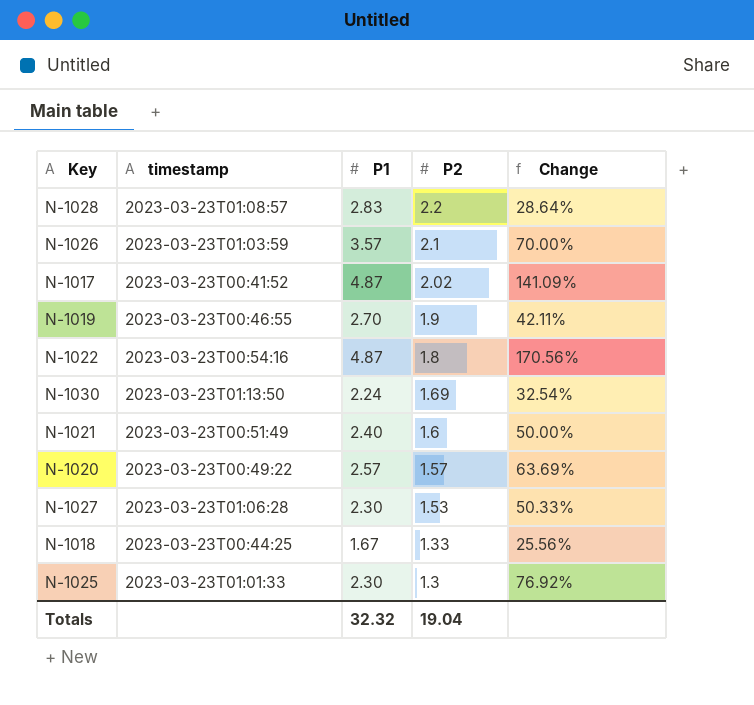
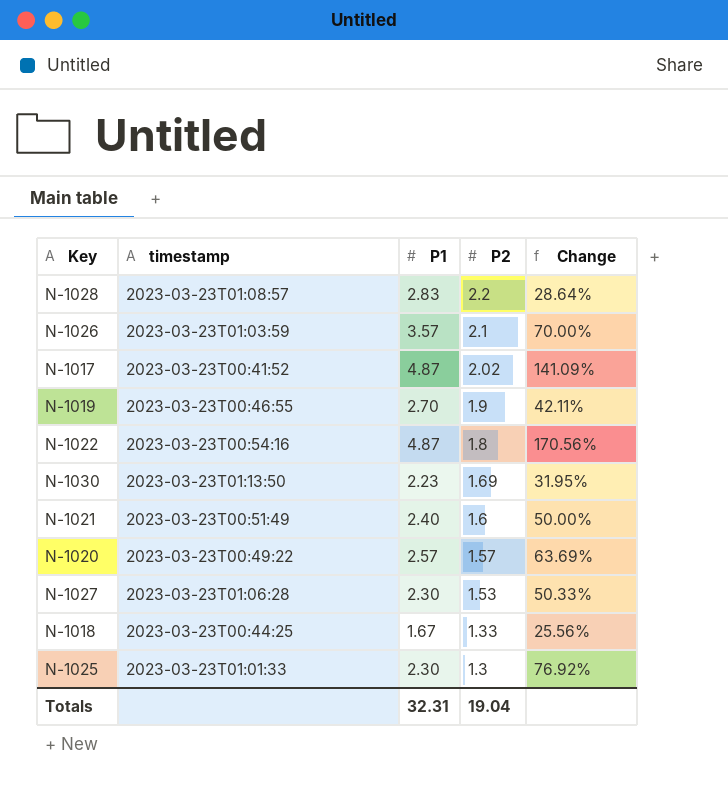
N-1030 | P1: 2.24 -> 2.23
N-1030 | Change: 32.54% -> 31.95%
Totals | P1: 32.32 -> 32.31

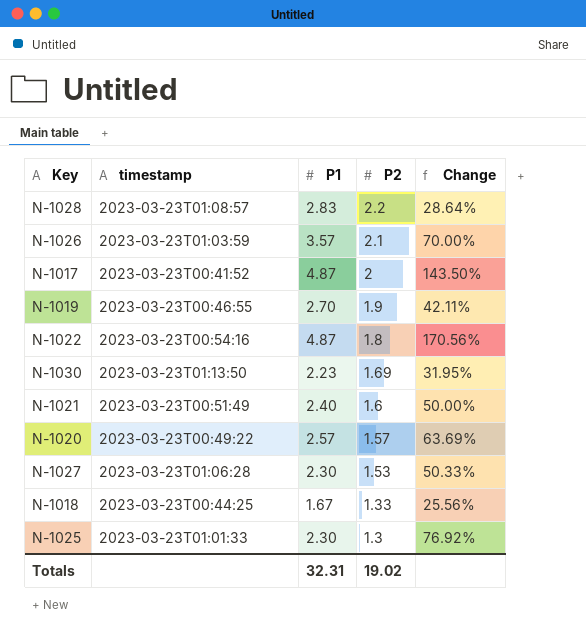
N-1017 | P2: 2.02 -> 2
N-1017 | Change: 141.09% -> 143.50%
Totals | P2: 19.04 -> 19.02

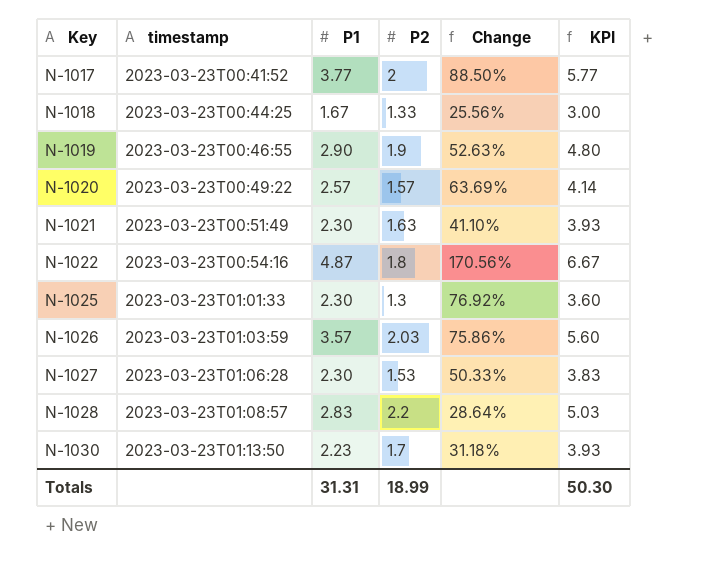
row order: P2 descending -> Key ascending
column KPI | formula: none -> [P1] + [P2]
N-1017 | P1: 4.87 -> 3.77
N-1017 | Change: 143.50% -> 88.50%
N-1019 | P1: 2.70 -> 2.90
N-1019 | Change: 42.11% -> 52.63%
N-1021 | P1: 2.40 -> 2.30
N-1021 | P2: 1.6 -> 1.63
N-1021 | Change: 50.00% -> 41.10%
N-1026 | P2: 2.1 -> 2.03
N-1026 | Change: 70.00% -> 75.86%
N-1030 | P2: 1.69 -> 1.7
N-1030 | Change: 31.95% -> 31.18%
Totals | P1: 32.31 -> 31.31
Totals | P2: 19.02 -> 18.99

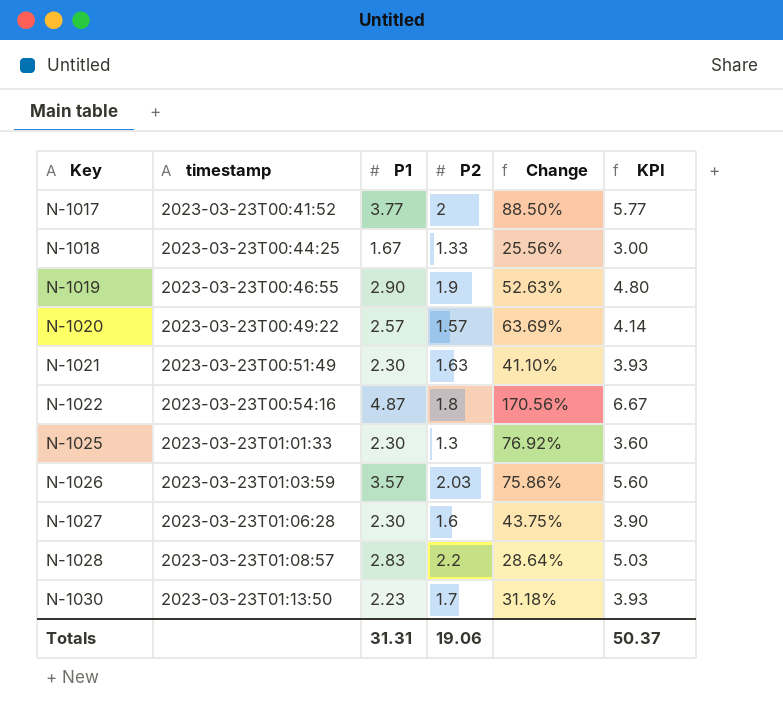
N-1027 | P2: 1.53 -> 1.6
N-1027 | Change: 50.33% -> 43.75%
N-1027 | KPI: 3.83 -> 3.90
Totals | P2: 18.99 -> 19.06
Totals | KPI: 50.30 -> 50.37

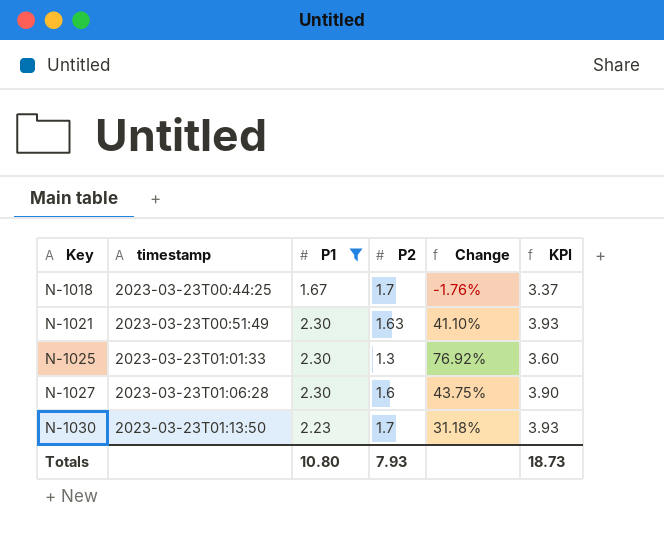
filter: none -> P1 <= 2.30
N-1018 | P2: 1.33 -> 1.7
N-1018 | Change: 25.56% -> -1.76%
N-1018 | KPI: 3.00 -> 3.37
Totals | P1: 31.31 -> 10.80
Totals | P2: 19.06 -> 7.93
Totals | KPI: 50.37 -> 18.73

